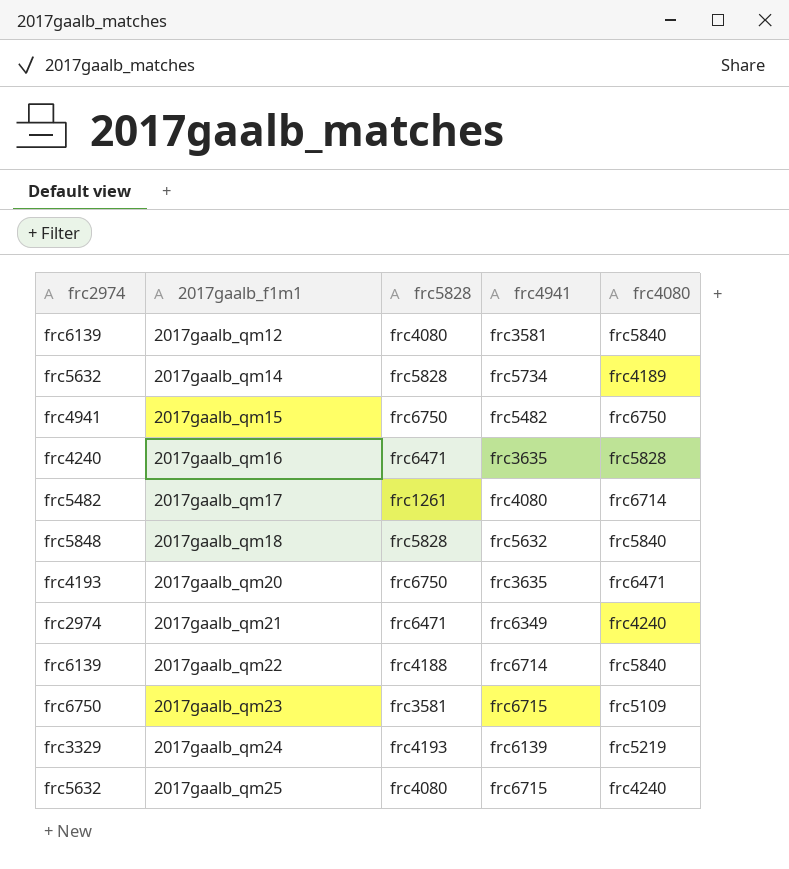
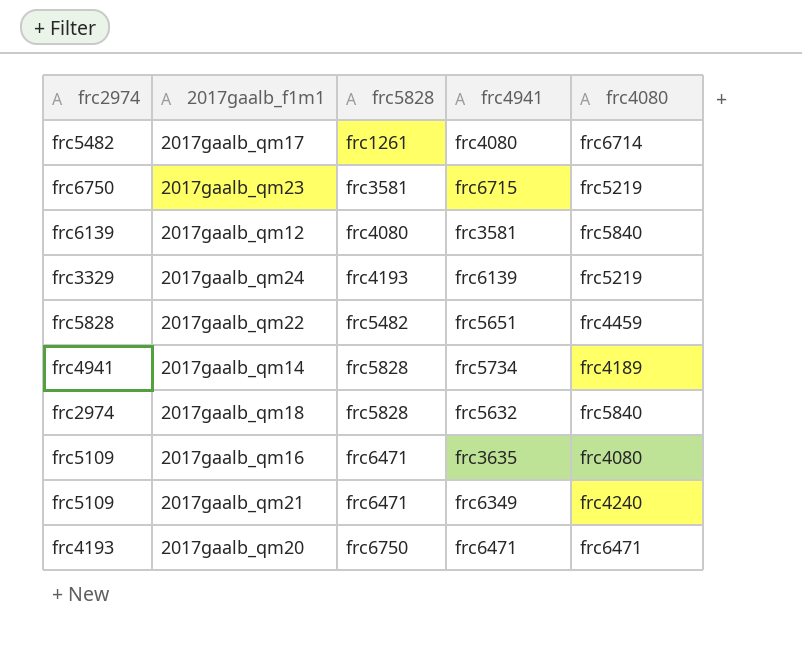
row order: 2017gaalb_f1m1 ascending -> frc5828 ascending
row 2017gaalb_qm15: frc4941 | frc6750 | frc5482 | frc6750 -> none
row 2017gaalb_qm25: frc5632 | frc4080 | frc6715 | frc4240 -> none
2017gaalb_qm23 | frc4080: frc5109 -> frc5219
2017gaalb_qm22 | frc2974: frc6139 -> frc5828
2017gaalb_qm22 | frc5828: frc4188 -> frc5482
2017gaalb_qm22 | frc4941: frc6714 -> frc5651
2017gaalb_qm22 | frc4080: frc5840 -> frc4459
2017gaalb_qm14 | frc2974: frc5632 -> frc4941
2017gaalb_qm18 | frc2974: frc5848 -> frc2974
2017gaalb_qm16 | frc2974: frc4240 -> frc5109
2017gaalb_qm16 | frc4080: frc5828 -> frc4080
2017gaalb_qm21 | frc2974: frc2974 -> frc5109
2017gaalb_qm20 | frc4941: frc3635 -> frc6471

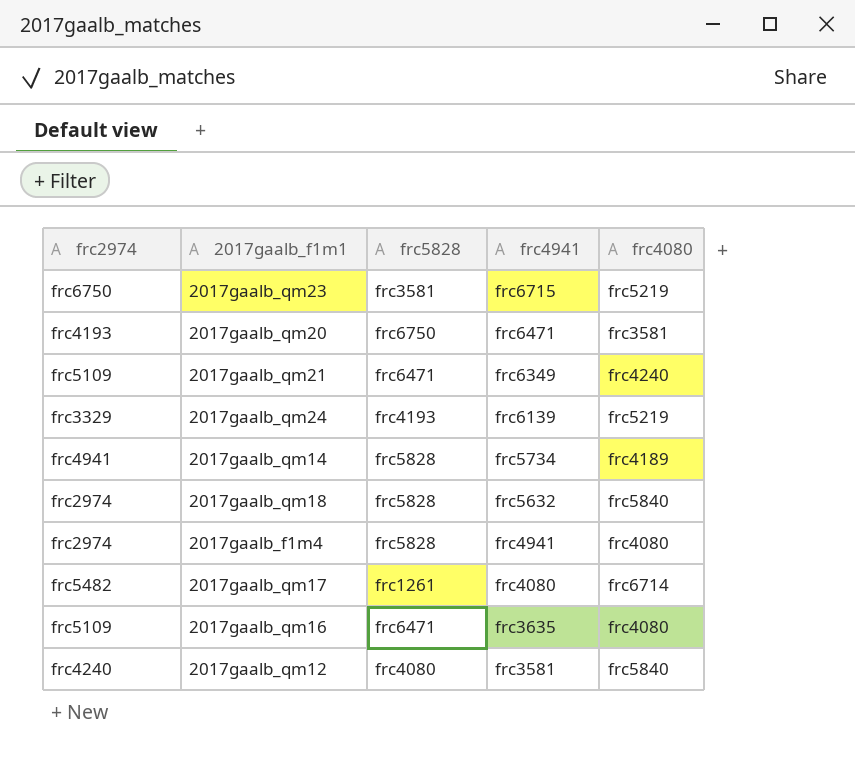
row order: frc5828 ascending -> frc4941 descending
row 2017gaalb_qm22: frc5828 | frc5482 | frc5651 | frc4459 -> none
2017gaalb_qm20 | frc4080: frc6471 -> frc3581
row 2017gaalb_f1m4: none -> frc2974 | frc5828 | frc4941 | frc4080
2017gaalb_qm12 | frc2974: frc6139 -> frc4240

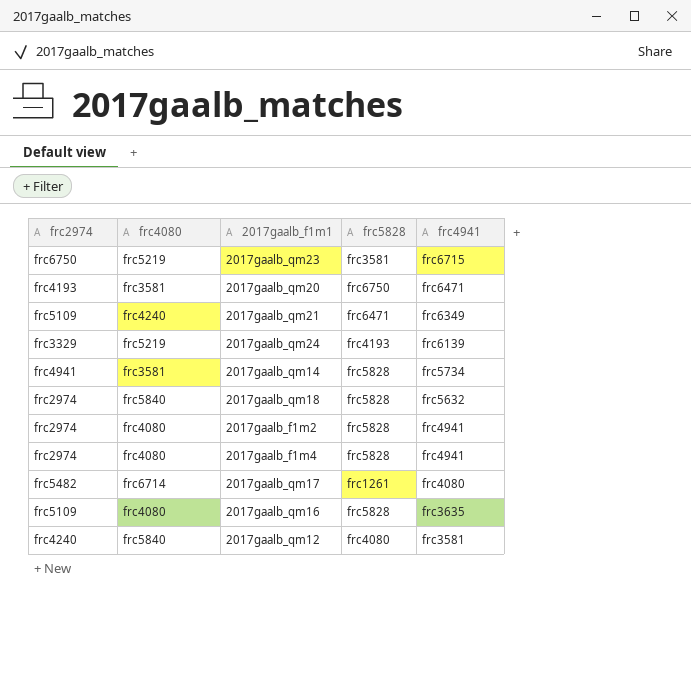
column frc4080 | position: 5 -> 2
2017gaalb_qm14 | frc4080: frc4189 -> frc3581
row 2017gaalb_f1m2: none -> frc2974 | frc4080 | frc5828 | frc4941
2017gaalb_qm16 | frc5828: frc6471 -> frc5828

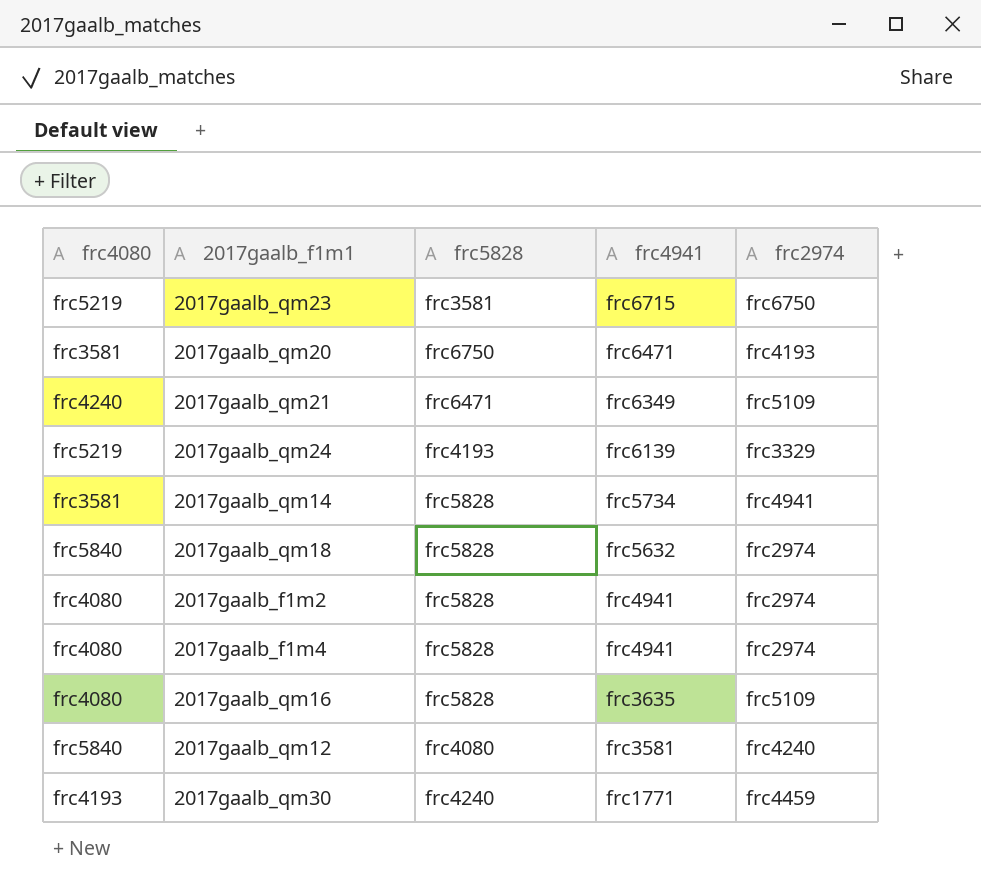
column frc2974 | position: 1 -> 5
row 2017gaalb_qm17: frc5482 | frc6714 | frc1261 | frc4080 -> none
row 2017gaalb_qm30: none -> frc4193 | frc4240 | frc1771 | frc4459

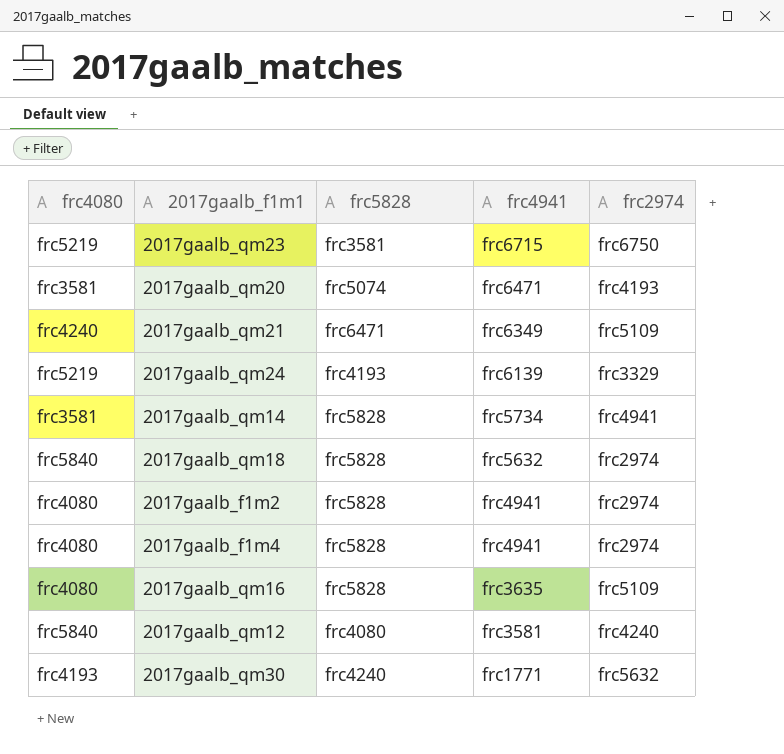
2017gaalb_qm20 | frc5828: frc6750 -> frc5074
2017gaalb_qm30 | frc2974: frc4459 -> frc5632

